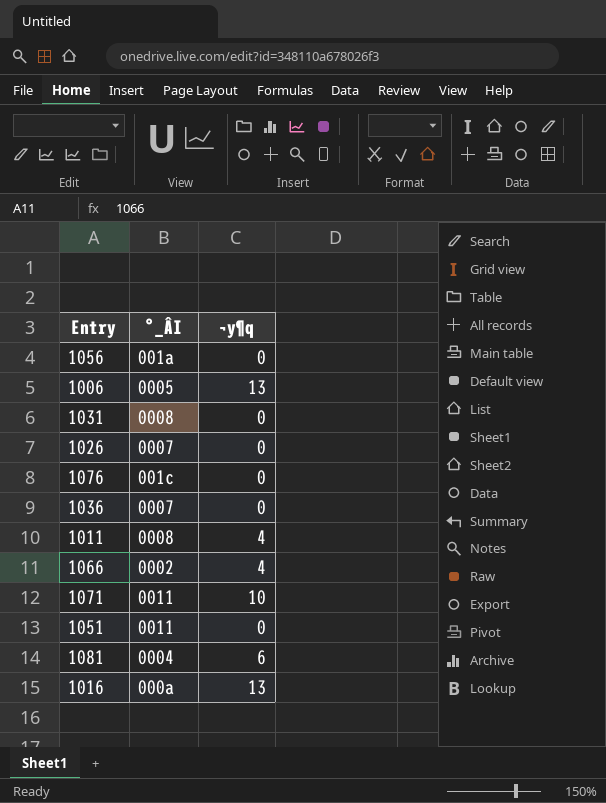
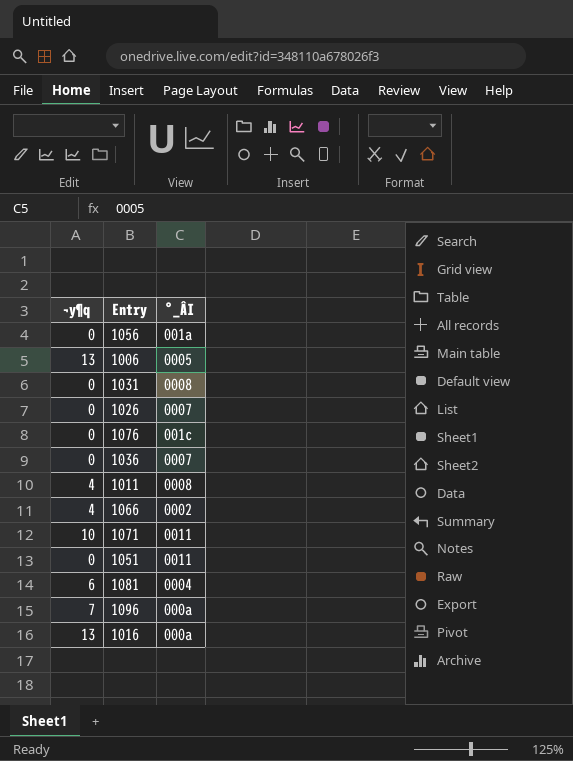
column ¬y¶q | position: 3 -> 1
row 1096: none -> 7 | 000a

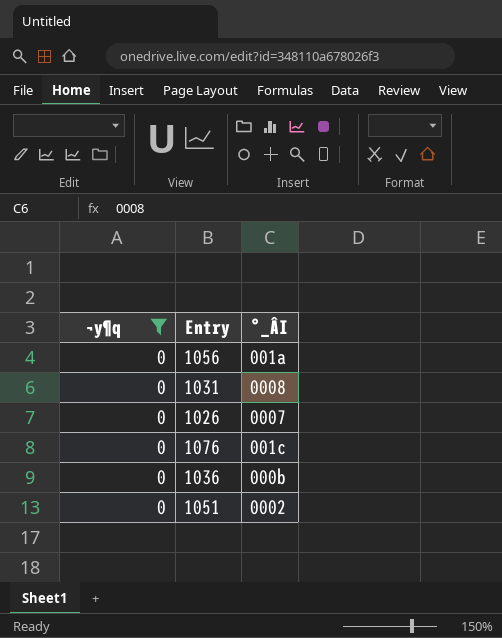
filter: none -> ¬y¶q = 0
1036 | °_ÂI: 0007 -> 000b
1051 | °_ÂI: 0011 -> 0002

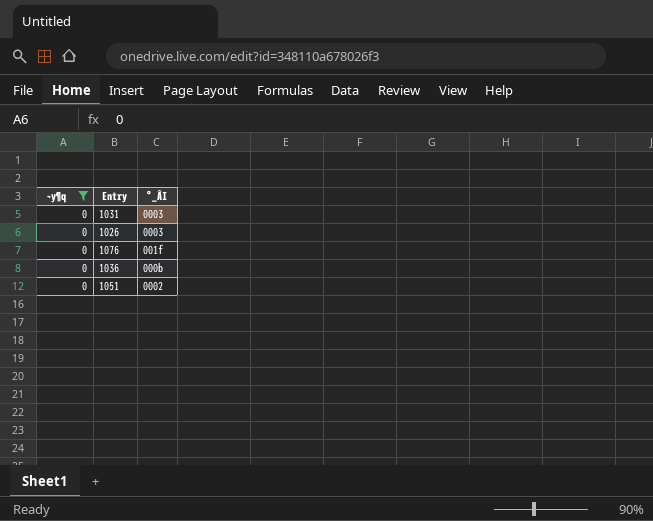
row 1056: 0 | 001a -> none
1031 | °_ÂI: 0008 -> 0003
1026 | °_ÂI: 0007 -> 0003
1076 | °_ÂI: 001c -> 001f

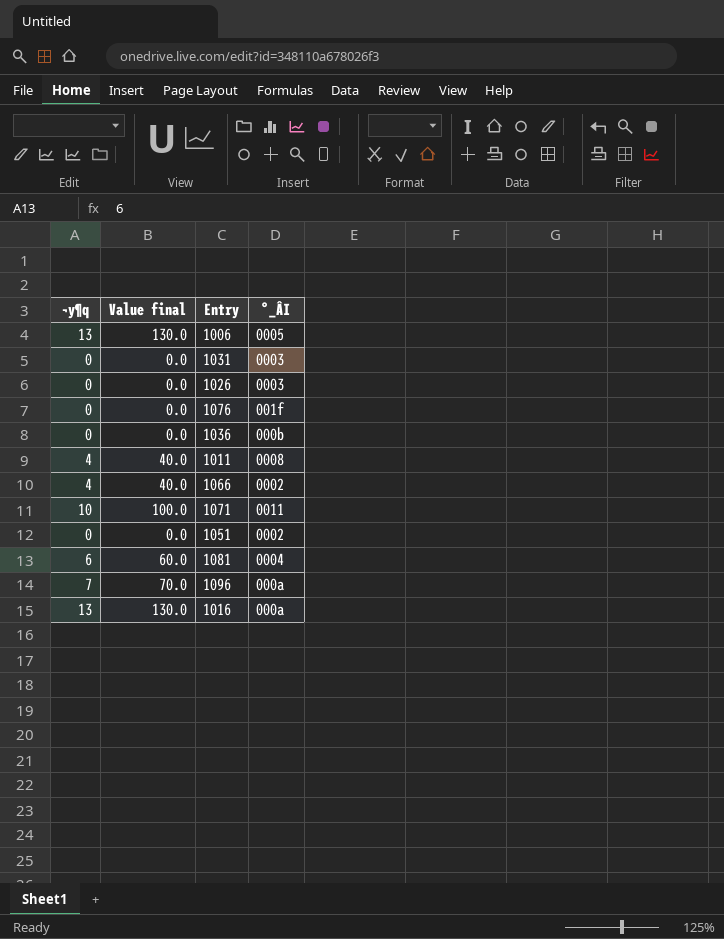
filter: ¬y¶q = 0 -> none
column Value final | formula: none -> [¬y¶q] * 10

